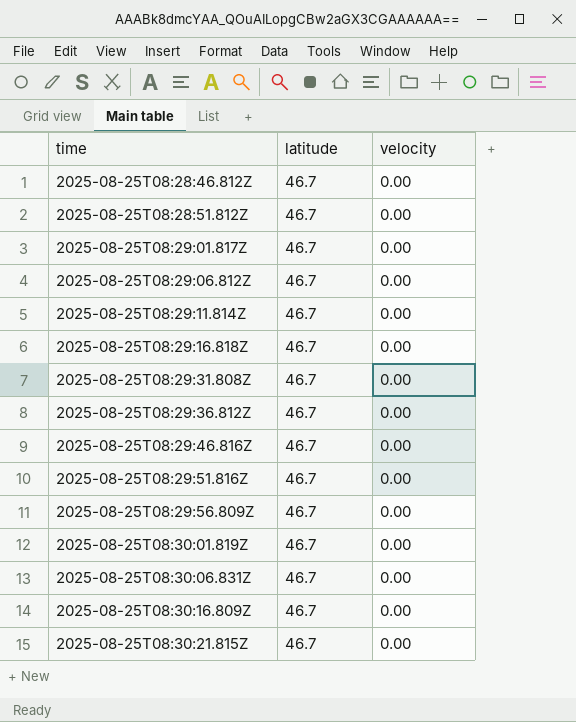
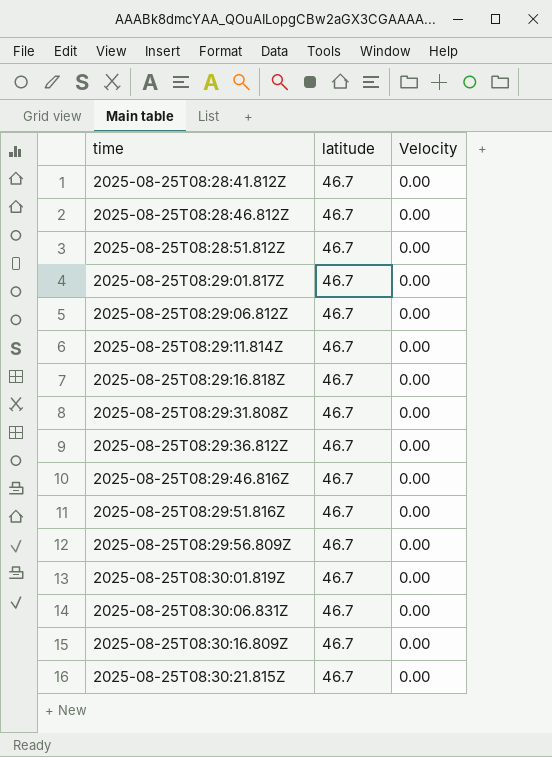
column name: velocity -> Velocity
row 2025-08-25T08:28:41.812Z: none -> 46.7 | 0.00

